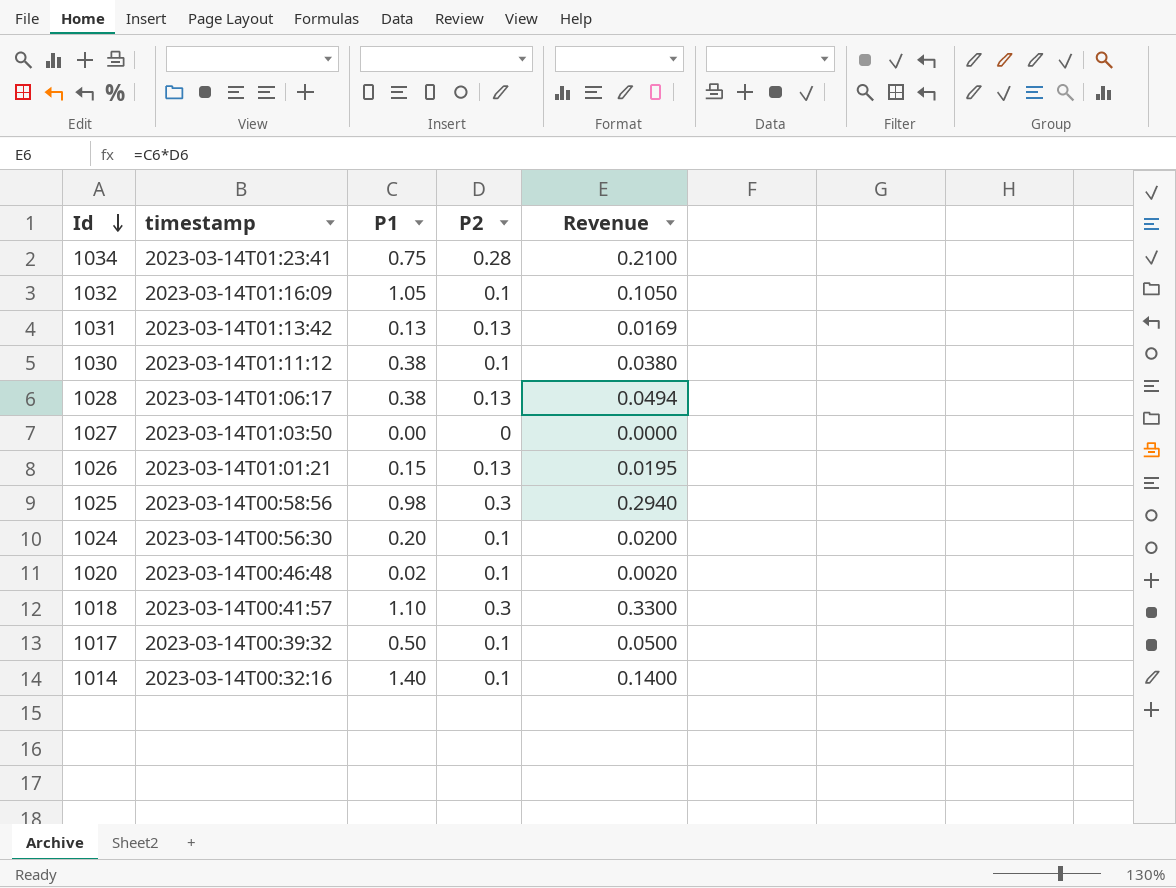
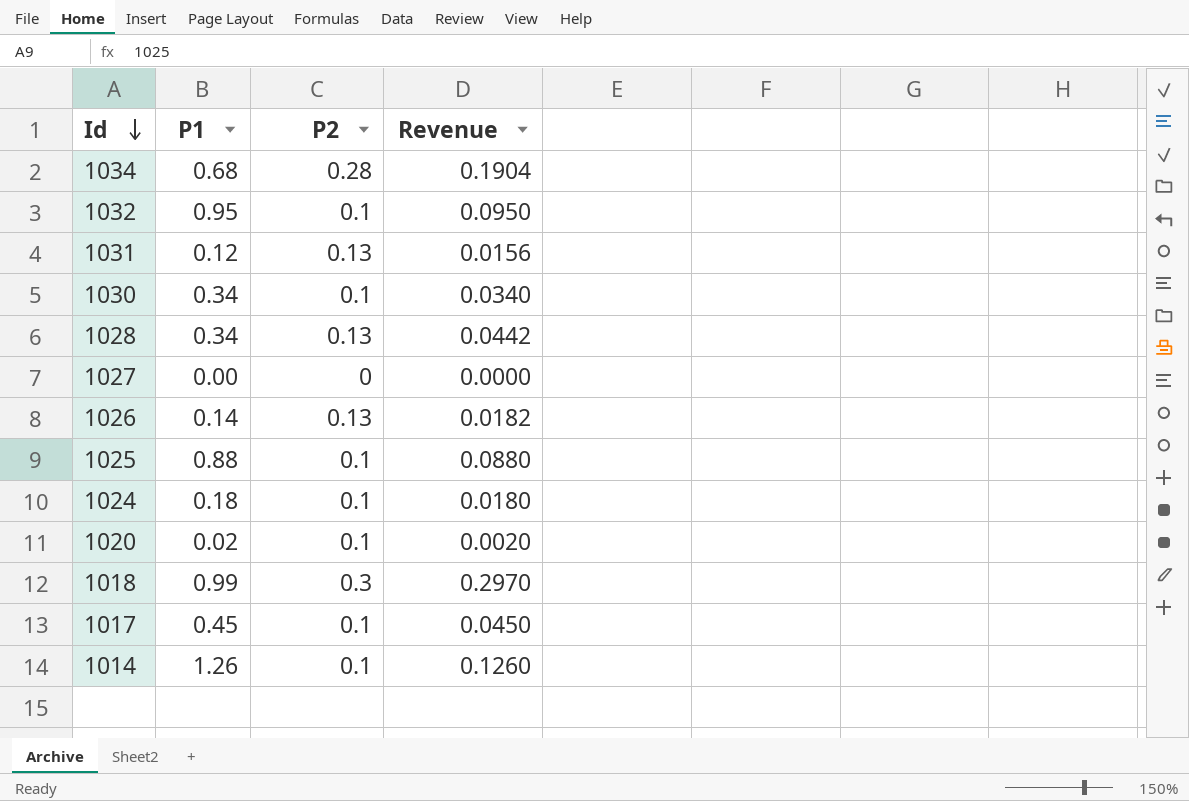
column timestamp | position: 2 -> none
1034 | P1: 0.75 -> 0.68
1034 | Revenue: 0.2100 -> 0.1904
1032 | P1: 1.05 -> 0.95
1032 | Revenue: 0.1050 -> 0.0950
1031 | P1: 0.13 -> 0.12
1031 | Revenue: 0.0169 -> 0.0156
1030 | P1: 0.38 -> 0.34
1030 | Revenue: 0.0380 -> 0.0340
1028 | P1: 0.38 -> 0.34
1028 | Revenue: 0.0494 -> 0.0442
1026 | P1: 0.15 -> 0.14
1026 | Revenue: 0.0195 -> 0.0182
1025 | P1: 0.98 -> 0.88
1025 | P2: 0.3 -> 0.1
1025 | Revenue: 0.2940 -> 0.0880
1024 | P1: 0.20 -> 0.18
1024 | Revenue: 0.0200 -> 0.0180
1018 | P1: 1.10 -> 0.99
1018 | Revenue: 0.3300 -> 0.2970
1017 | P1: 0.50 -> 0.45
1017 | Revenue: 0.0500 -> 0.0450
1014 | P1: 1.40 -> 1.26
1014 | Revenue: 0.1400 -> 0.1260

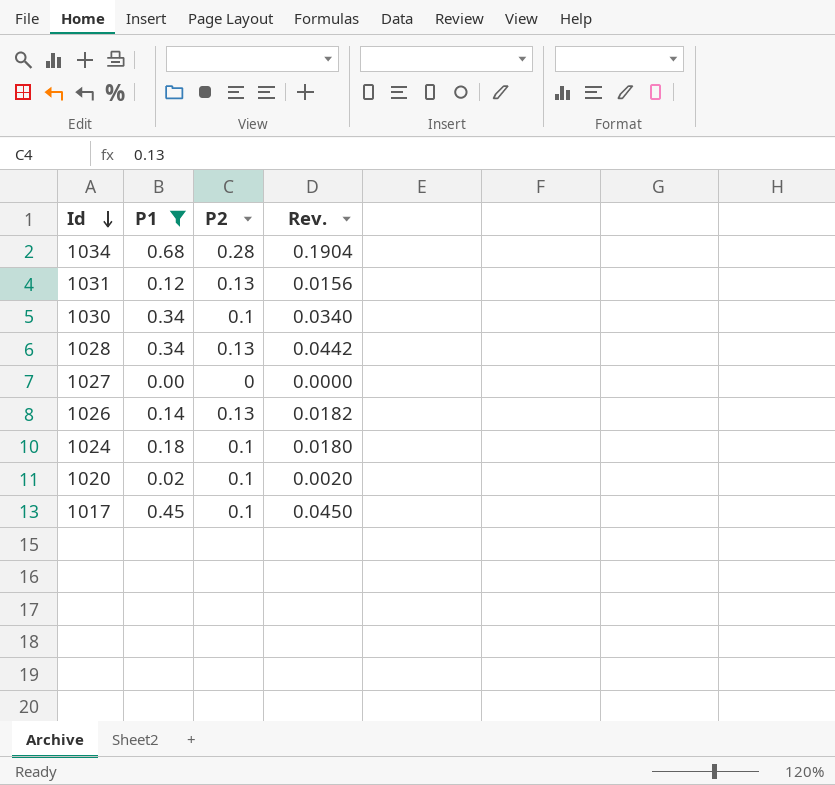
filter: none -> P1 <= 0.68
column name: Revenue -> Rev.

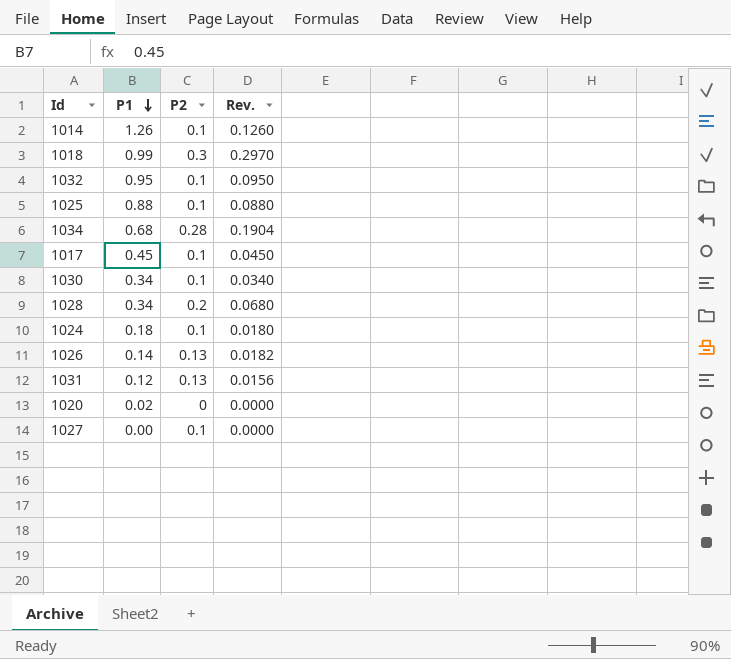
filter: P1 <= 0.68 -> none
row order: Id descending -> P1 descending
1028 | P2: 0.13 -> 0.2
1028 | Rev.: 0.0442 -> 0.0680
1020 | P2: 0.1 -> 0
1020 | Rev.: 0.0020 -> 0.0000
1027 | P2: 0 -> 0.1

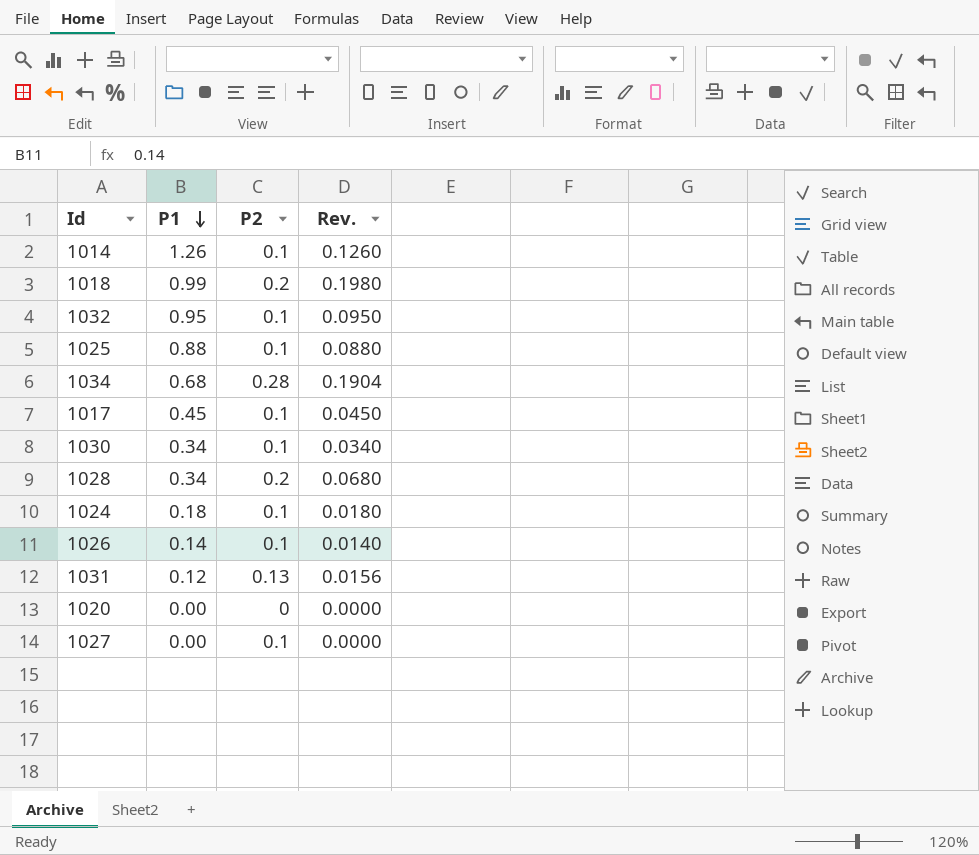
1018 | P2: 0.3 -> 0.2
1018 | Rev.: 0.2970 -> 0.1980
1026 | P2: 0.13 -> 0.1
1026 | Rev.: 0.0182 -> 0.0140
1020 | P1: 0.02 -> 0.00

